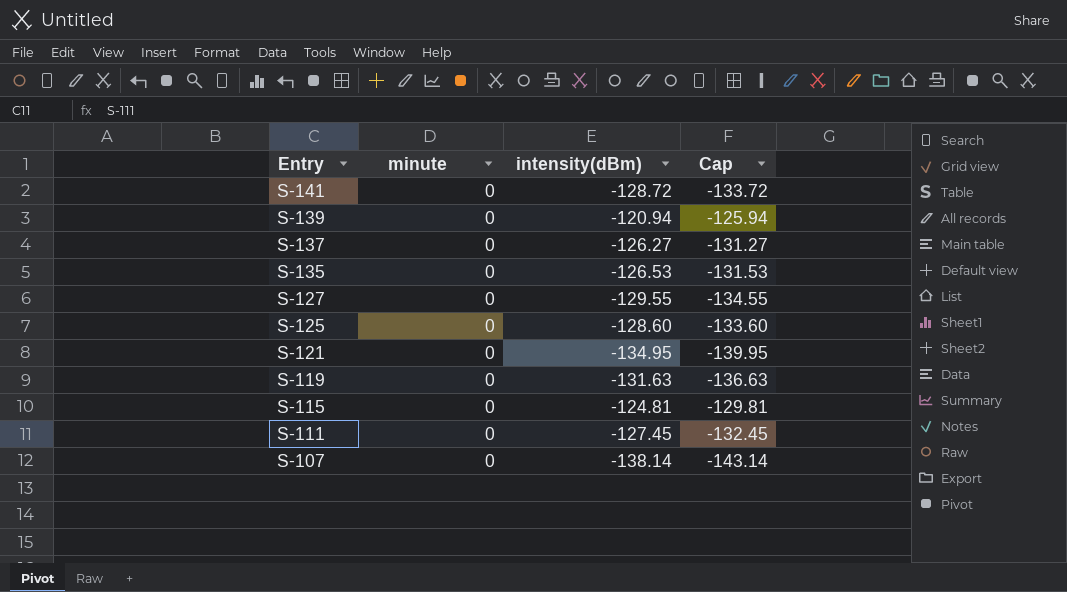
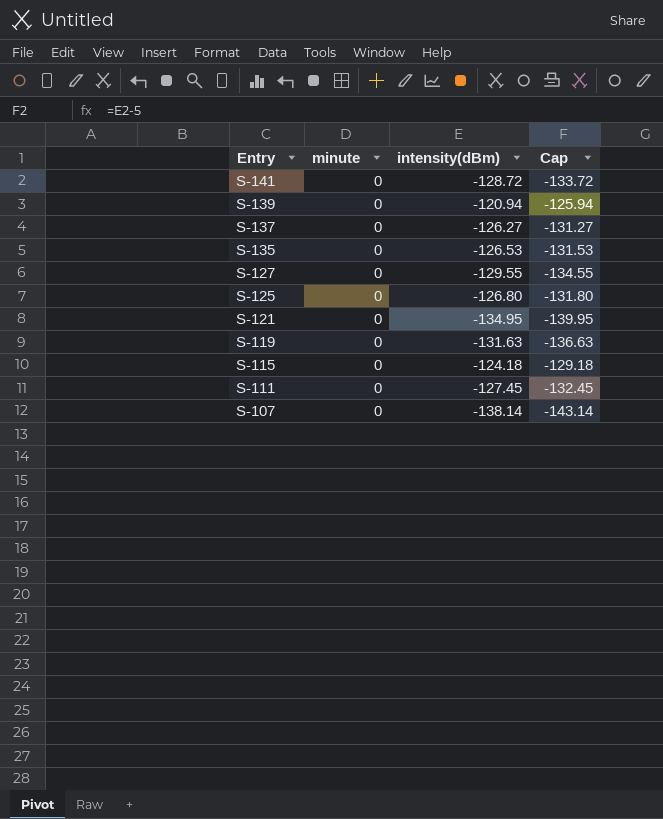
S-125 | intensity(dBm): -128.60 -> -126.80
S-125 | Cap: -133.60 -> -131.80
S-115 | intensity(dBm): -124.81 -> -124.18
S-115 | Cap: -129.81 -> -129.18

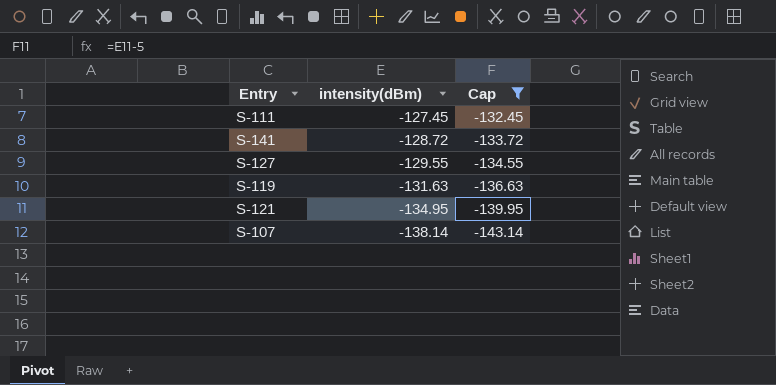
filter: none -> Cap <= -132.45
row order: Entry descending -> intensity(dBm) descending
column minute | position: 2 -> none

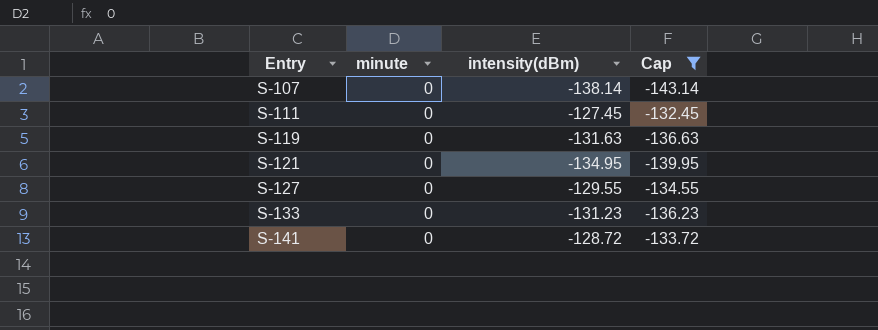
row order: intensity(dBm) descending -> Entry ascending
column minute | position: none -> 2
row S-133: none -> 0 | -131.23 | -136.23

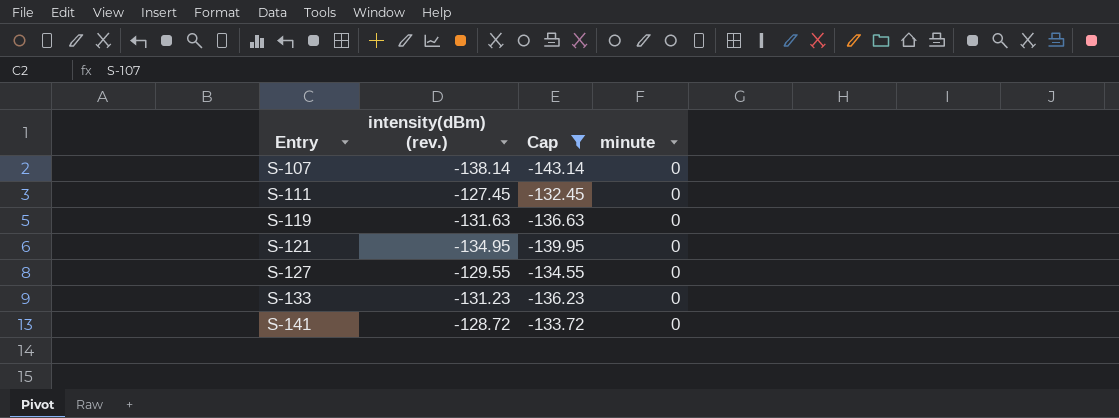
column name: intensity(dBm) -> intensity(dBm) (rev.)
column minute | position: 2 -> 4

